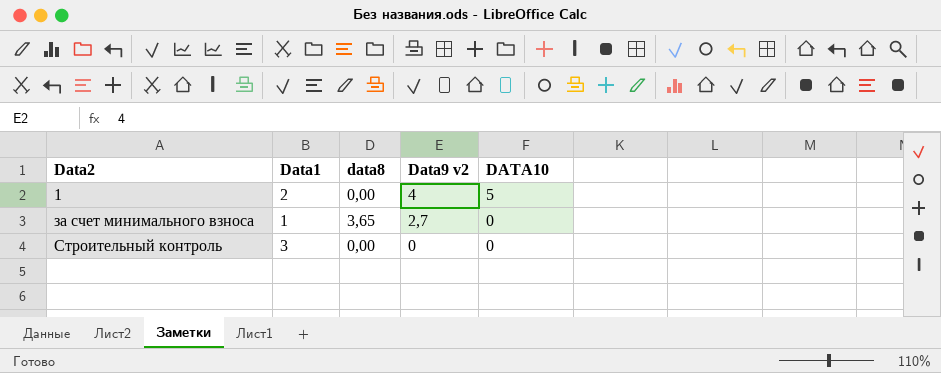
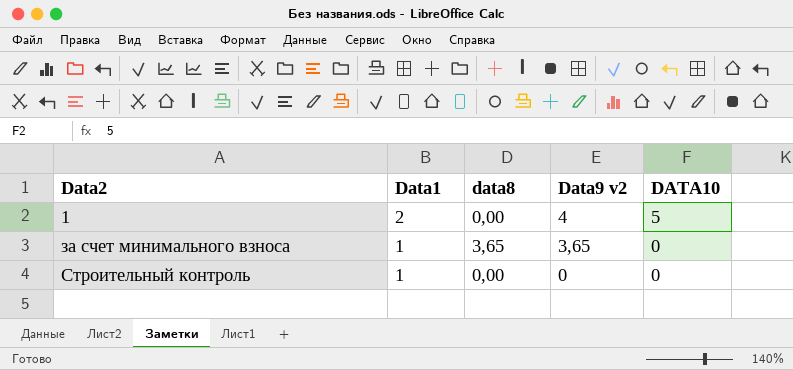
за счет минимального взноса | Data9 v2: 2,7 -> 3,65
Строительный контроль | Data1: 3 -> 1

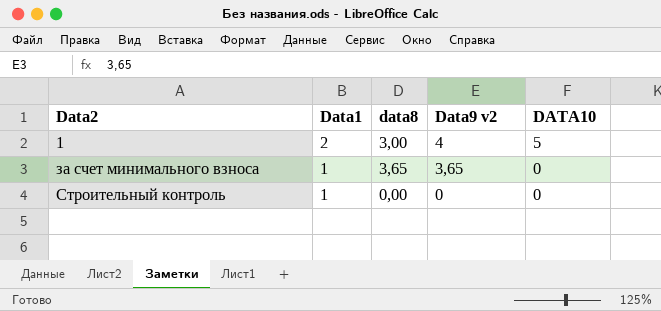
1 | data8: 0,00 -> 3,00

